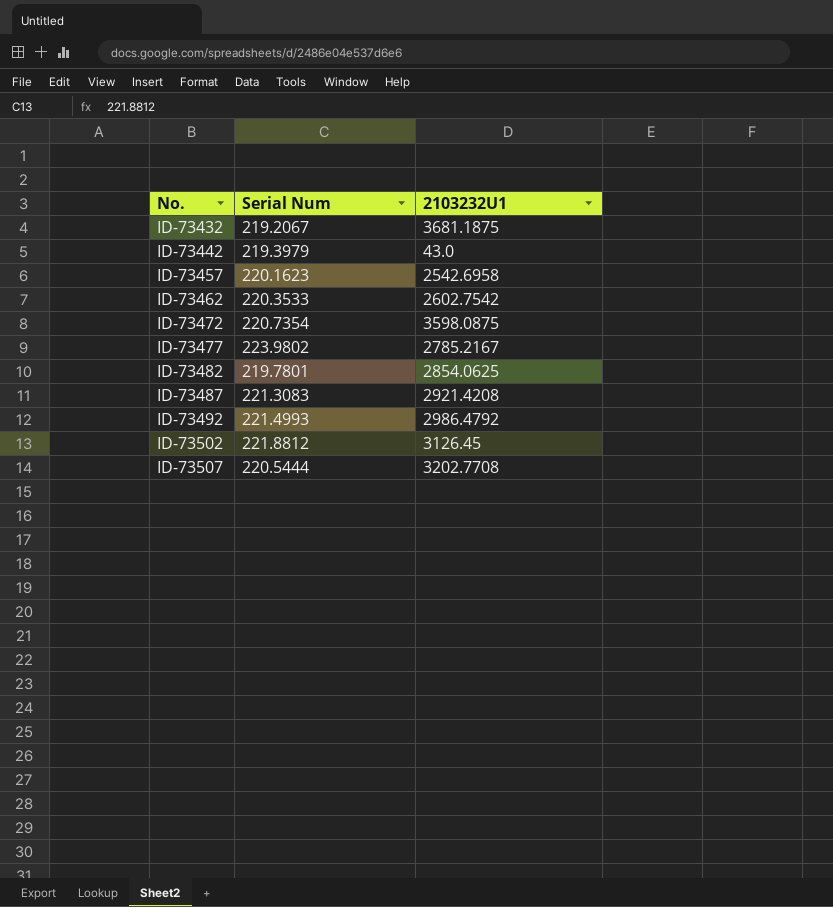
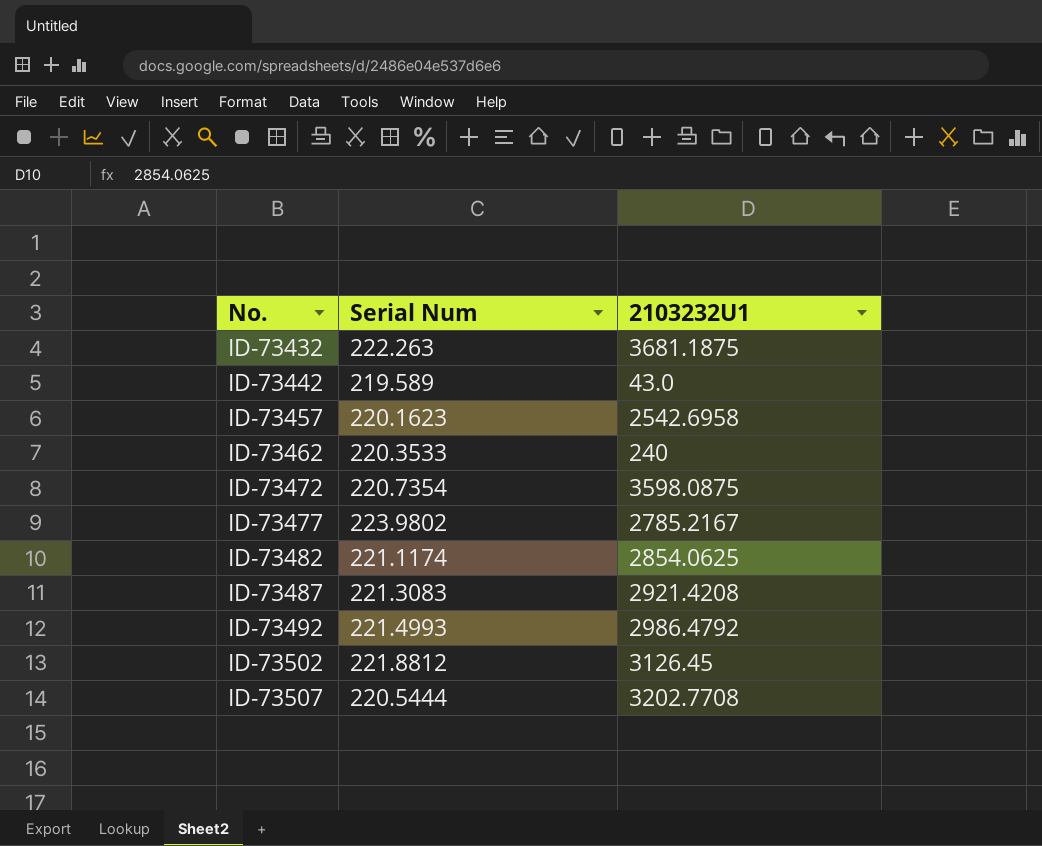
ID-73432 | Serial Num: 219.2067 -> 222.263
ID-73442 | Serial Num: 219.3979 -> 219.589
ID-73462 | 2103232U1: 2602.7542 -> 240
ID-73482 | Serial Num: 219.7801 -> 221.1174

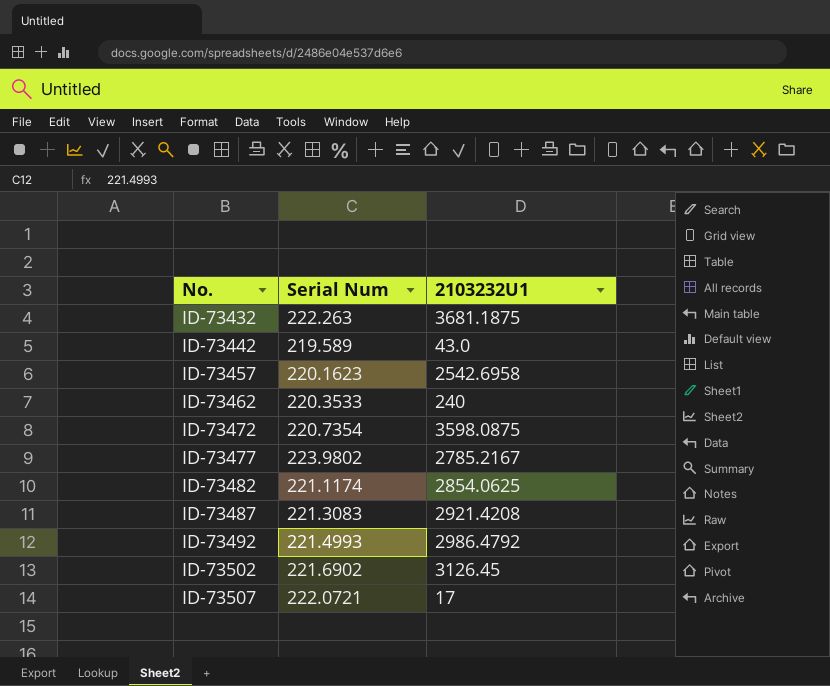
ID-73502 | Serial Num: 221.8812 -> 221.6902
ID-73507 | Serial Num: 220.5444 -> 222.0721
ID-73507 | 2103232U1: 3202.7708 -> 17

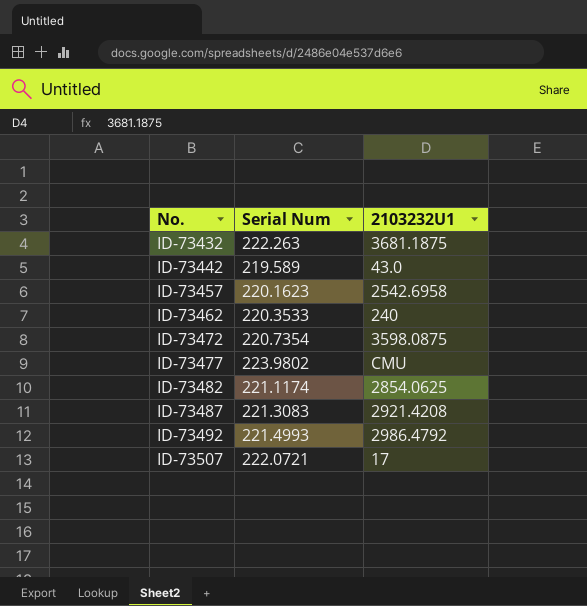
row ID-73502: 221.6902 | 3126.45 -> none
ID-73477 | 2103232U1: 2785.2167 -> CMU

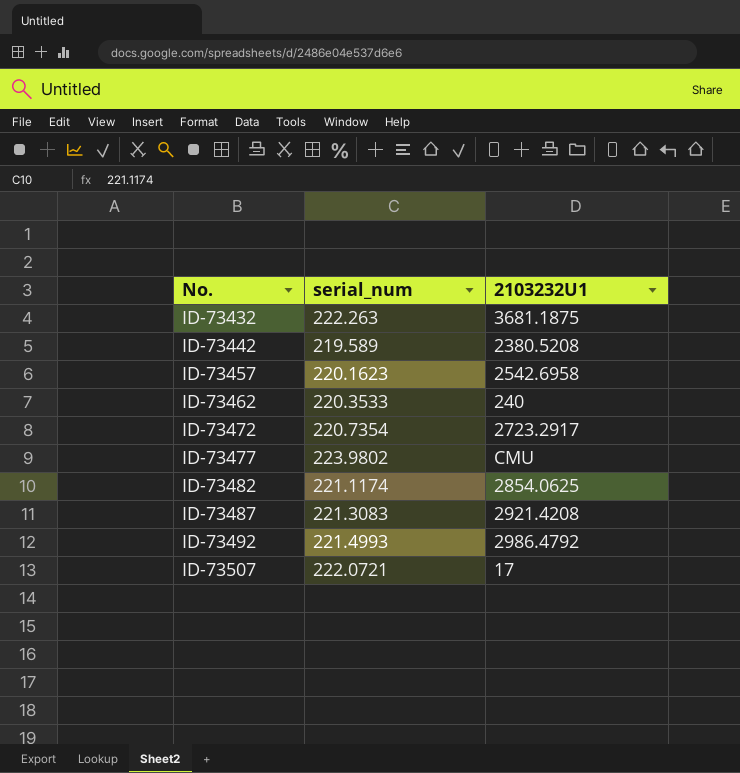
column name: Serial Num -> serial_num
ID-73442 | 2103232U1: 43.0 -> 2380.5208
ID-73472 | 2103232U1: 3598.0875 -> 2723.2917

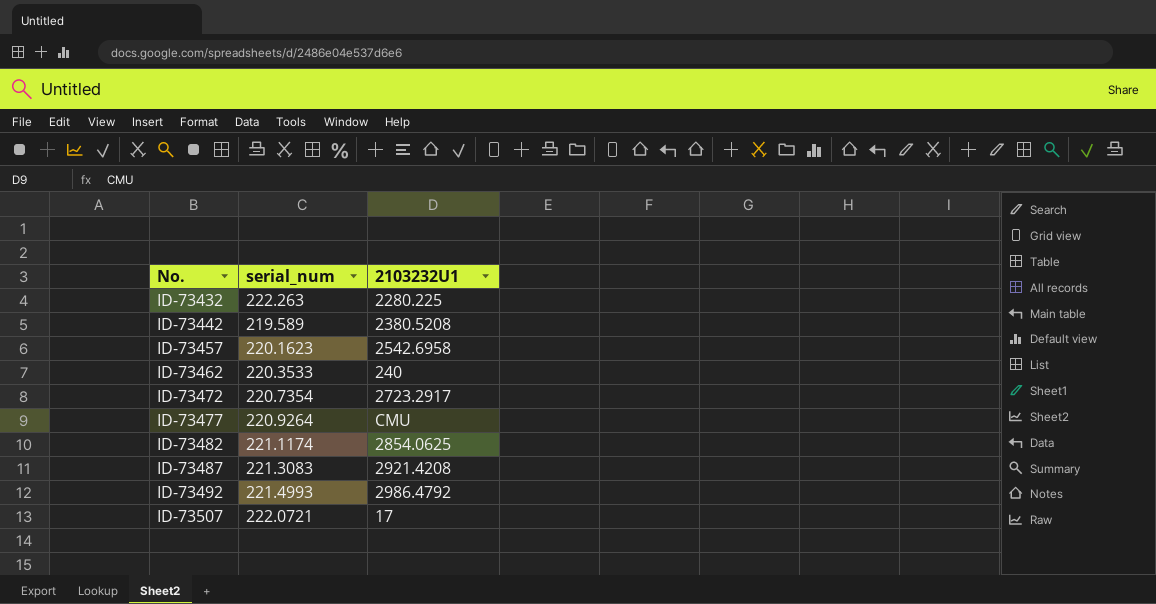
ID-73432 | 2103232U1: 3681.1875 -> 2280.225
ID-73477 | serial_num: 223.9802 -> 220.9264

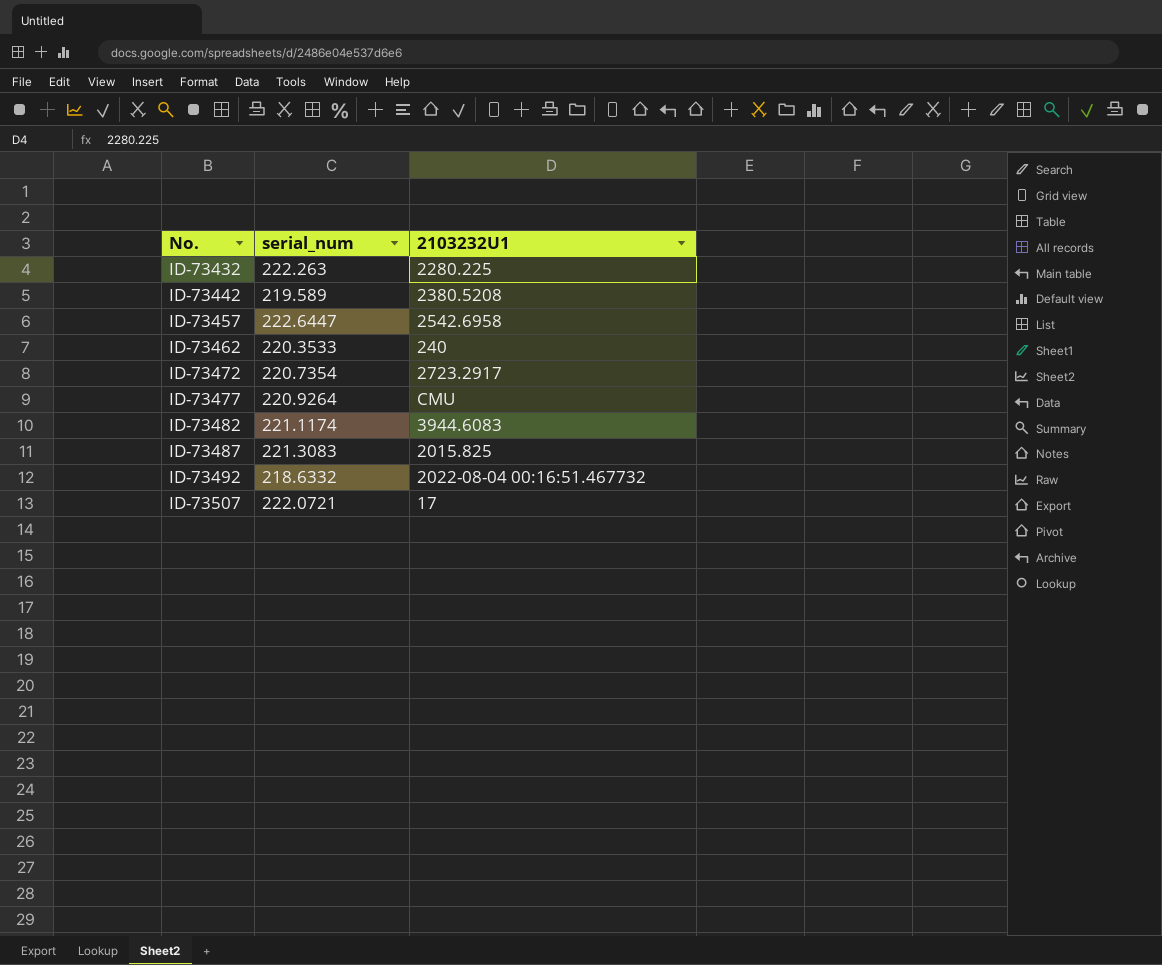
ID-73457 | serial_num: 220.1623 -> 222.6447
ID-73482 | 2103232U1: 2854.0625 -> 3944.6083
ID-73487 | 2103232U1: 2921.4208 -> 2015.825
ID-73492 | serial_num: 221.4993 -> 218.6332
ID-73492 | 2103232U1: 2986.4792 -> 2022-08-04 00:16:51.467732

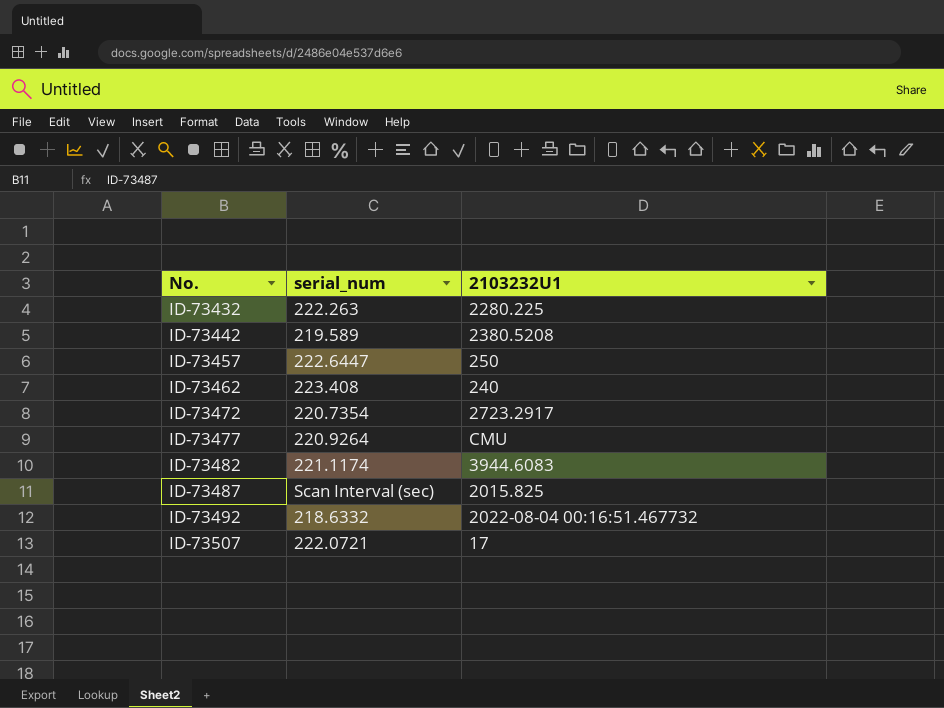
ID-73457 | 2103232U1: 2542.6958 -> 250
ID-73462 | serial_num: 220.3533 -> 223.408
ID-73487 | serial_num: 221.3083 -> Scan Interval (sec)

